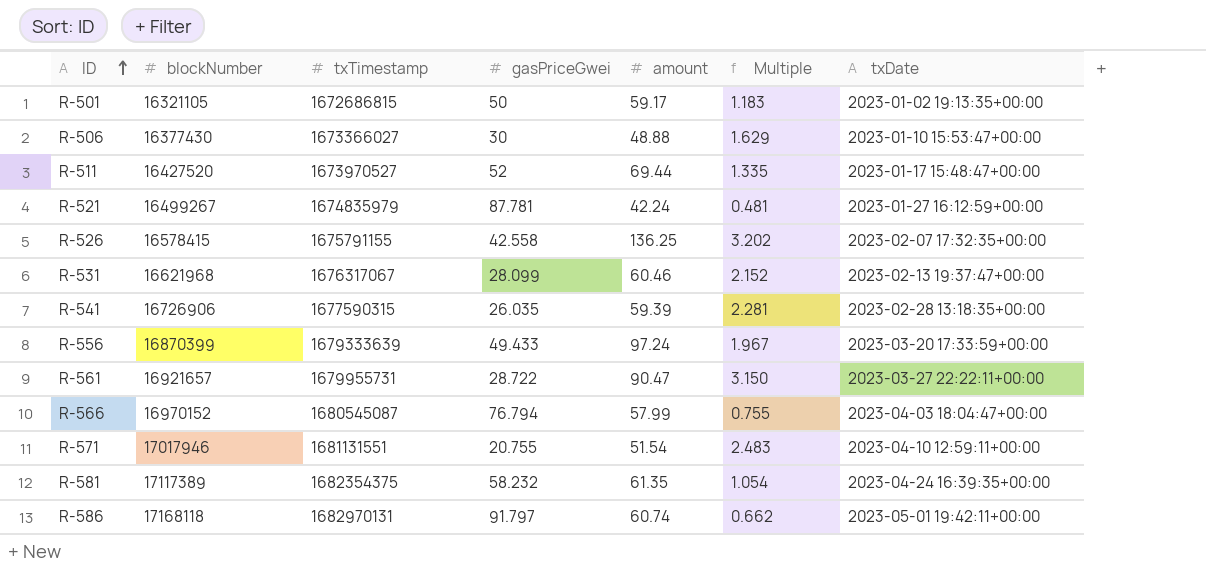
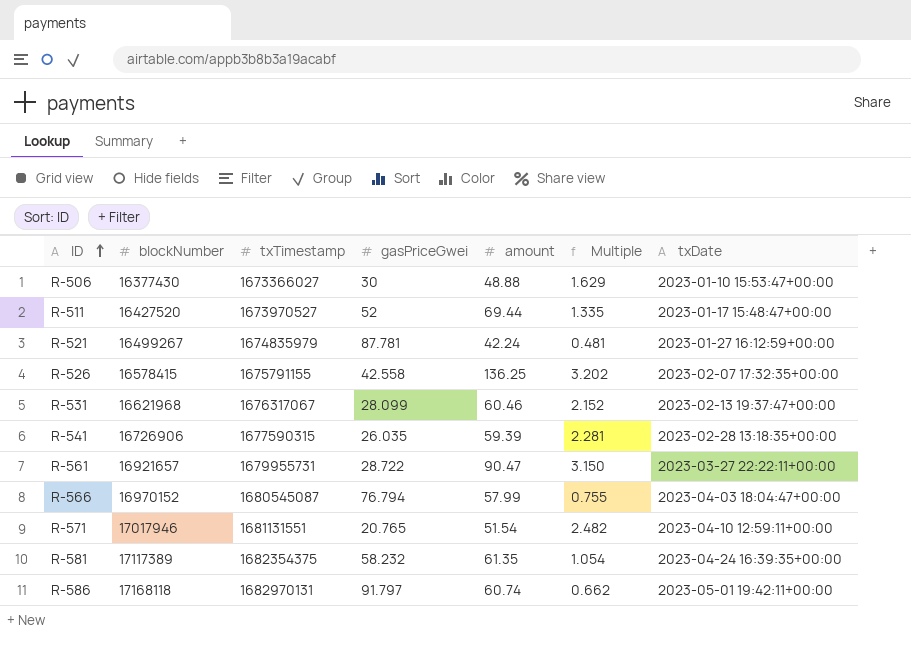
row R-501: 16321105 | 1672686815 | 50 | 59.17 | 1.183 | 2023-01-02 19:13:35+00:00 -> none
row R-556: 16870399 | 1679333639 | 49.433 | 97.24 | 1.967 | 2023-03-20 17:33:59+00:00 -> none
R-571 | gasPriceGwei: 20.755 -> 20.765
R-571 | Multiple: 2.483 -> 2.482

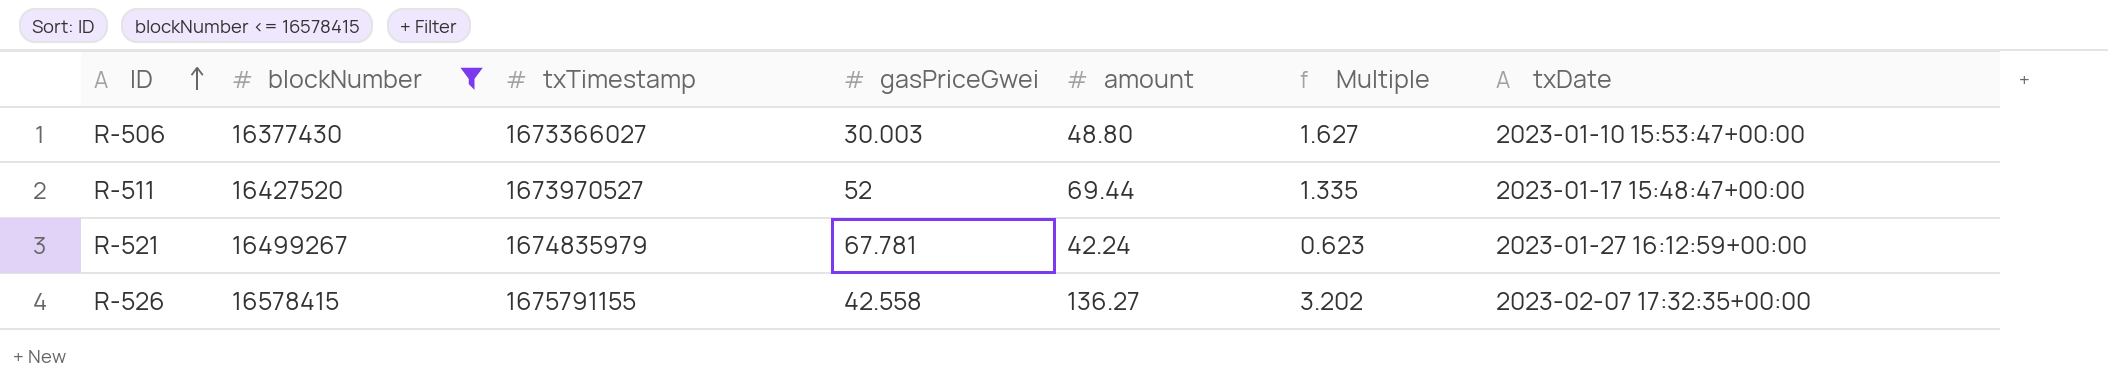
filter: none -> blockNumber <= 16578415
R-506 | gasPriceGwei: 30 -> 30.003
R-506 | amount: 48.88 -> 48.80
R-506 | Multiple: 1.629 -> 1.627
R-521 | gasPriceGwei: 87.781 -> 67.781
R-521 | Multiple: 0.481 -> 0.623
R-526 | amount: 136.25 -> 136.27

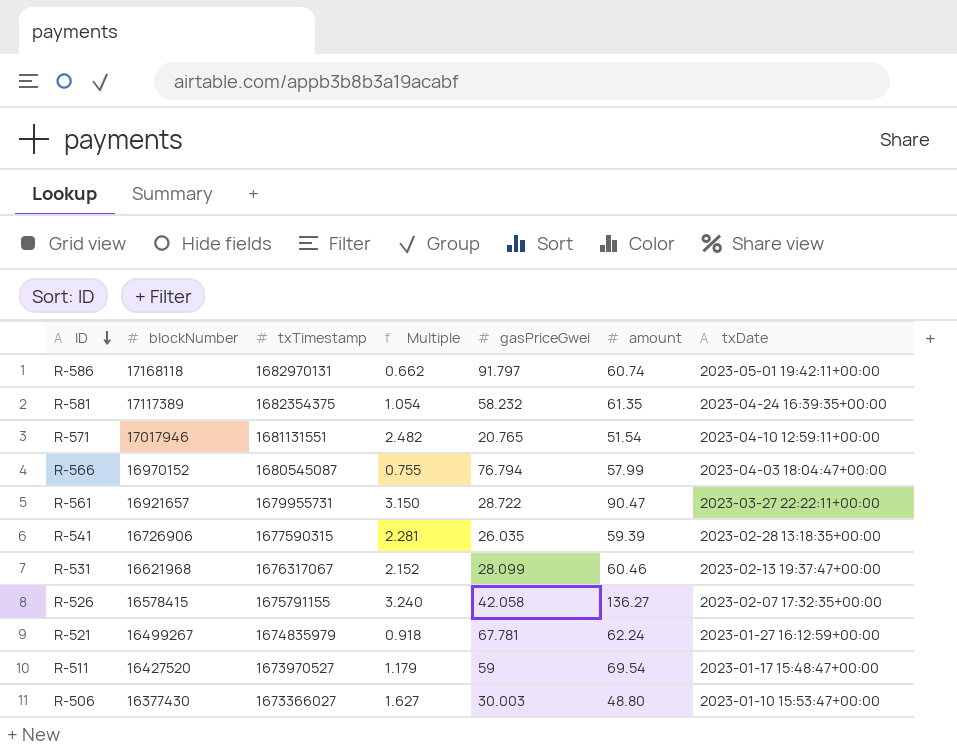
filter: blockNumber <= 16578415 -> none
row order: ID ascending -> ID descending
column Multiple | position: 6 -> 4
R-526 | Multiple: 3.202 -> 3.240
R-526 | gasPriceGwei: 42.558 -> 42.058
R-521 | Multiple: 0.623 -> 0.918
R-521 | amount: 42.24 -> 62.24
R-511 | Multiple: 1.335 -> 1.179
R-511 | gasPriceGwei: 52 -> 59
R-511 | amount: 69.44 -> 69.54

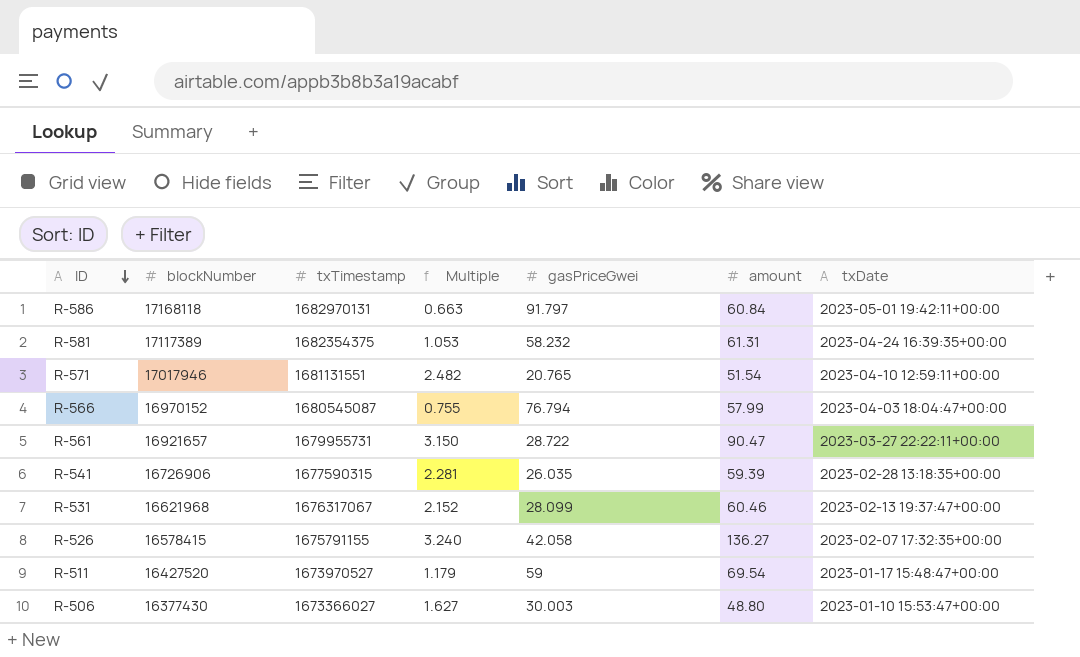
row R-521: 16499267 | 1674835979 | 0.918 | 67.781 | 62.24 | 2023-01-27 16:12:59+00:00 -> none
R-586 | Multiple: 0.662 -> 0.663
R-586 | amount: 60.74 -> 60.84
R-581 | Multiple: 1.054 -> 1.053
R-581 | amount: 61.35 -> 61.31

